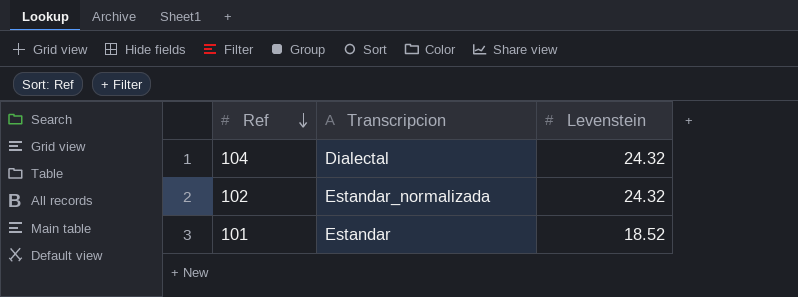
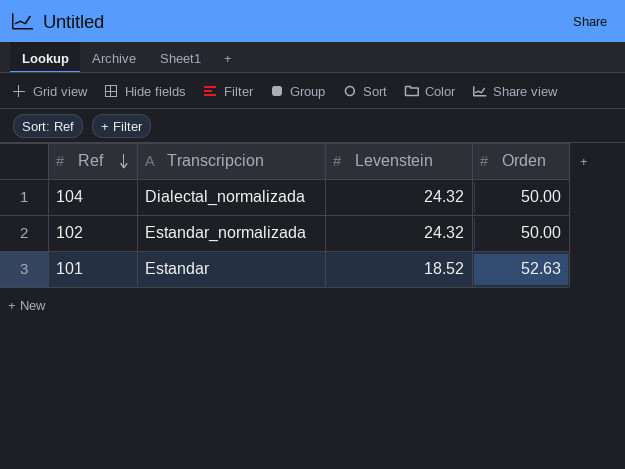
column Orden | position: none -> 4
104 | Transcripcion: Dialectal -> Dialectal_normalizada

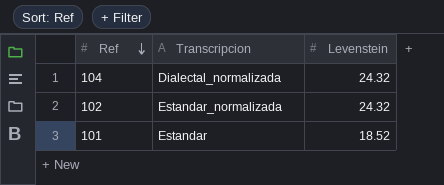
column Orden | position: 4 -> none

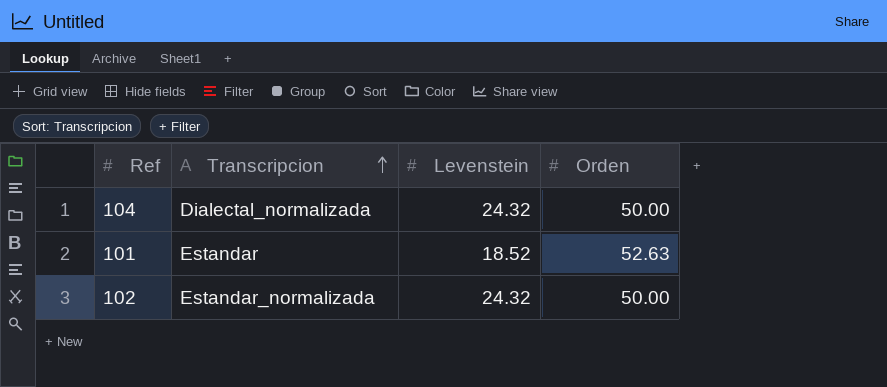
row order: Ref descending -> Transcripcion ascending
column Orden | position: none -> 4

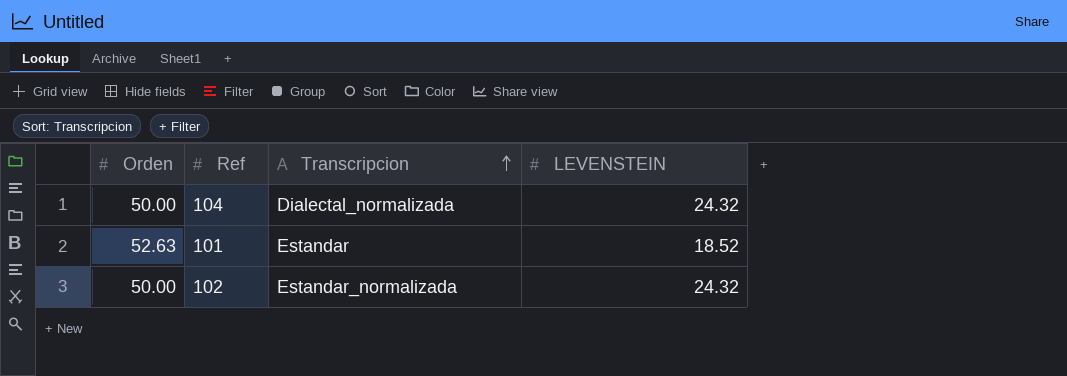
column Orden | position: 4 -> 1
column name: Levenstein -> LEVENSTEIN

